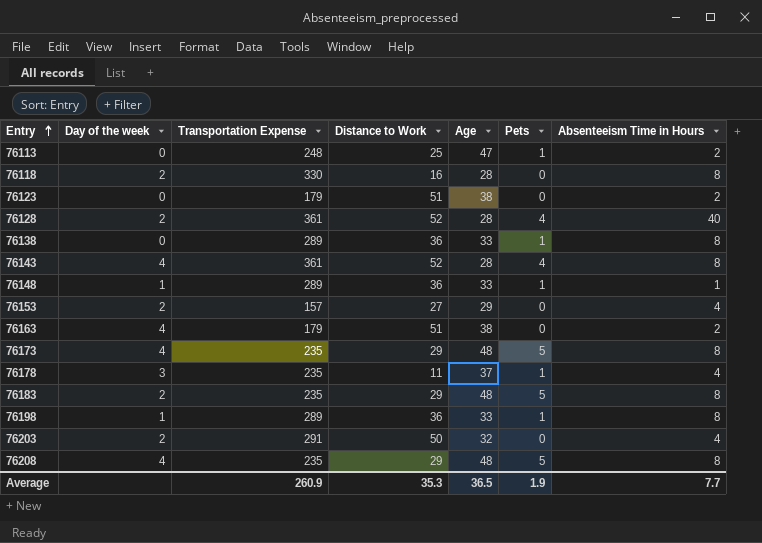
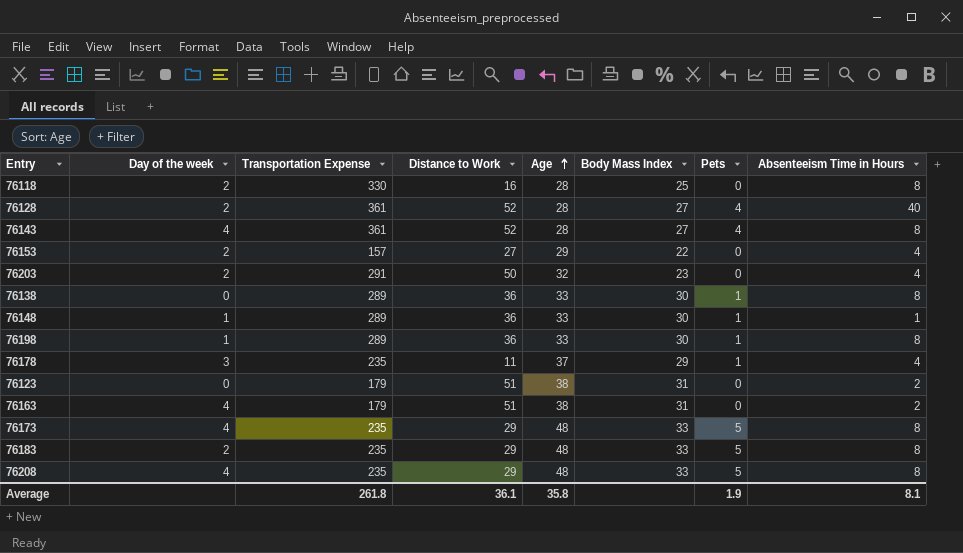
row order: Entry ascending -> Age ascending
column Body Mass Index | position: none -> 6
row 76113: 0 | 248 | 25 | 47 | 1 | 2 -> none
Average | Transportation Expense: 260.9 -> 261.8
Average | Distance to Work: 35.3 -> 36.1
Average | Age: 36.5 -> 35.8
Average | Absenteeism Time in Hours: 7.7 -> 8.1

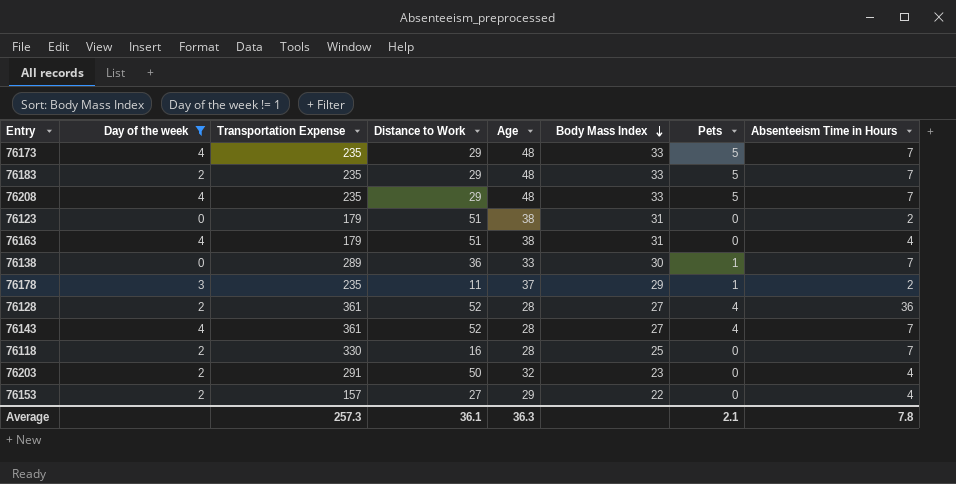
filter: none -> Day of the week != 1
row order: Age ascending -> Body Mass Index descending
76173 | Absenteeism Time in Hours: 8 -> 7
76183 | Absenteeism Time in Hours: 8 -> 7
76208 | Absenteeism Time in Hours: 8 -> 7
76163 | Absenteeism Time in Hours: 2 -> 4
76138 | Absenteeism Time in Hours: 8 -> 7
76178 | Absenteeism Time in Hours: 4 -> 2
76128 | Absenteeism Time in Hours: 40 -> 36
76143 | Absenteeism Time in Hours: 8 -> 7
76118 | Absenteeism Time in Hours: 8 -> 7
Average | Transportation Expense: 261.8 -> 257.3
Average | Age: 35.8 -> 36.3
Average | Pets: 1.9 -> 2.1
Average | Absenteeism Time in Hours: 8.1 -> 7.8

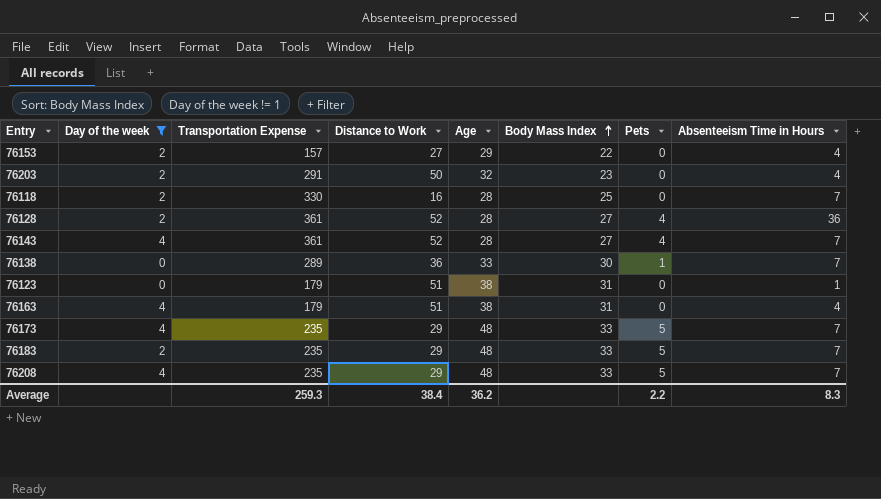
row order: Body Mass Index descending -> Body Mass Index ascending
row 76178: 3 | 235 | 11 | 37 | 29 | 1 | 2 -> none
76123 | Absenteeism Time in Hours: 2 -> 1
Average | Transportation Expense: 257.3 -> 259.3
Average | Distance to Work: 36.1 -> 38.4
Average | Age: 36.3 -> 36.2
Average | Pets: 2.1 -> 2.2
Average | Absenteeism Time in Hours: 7.8 -> 8.3

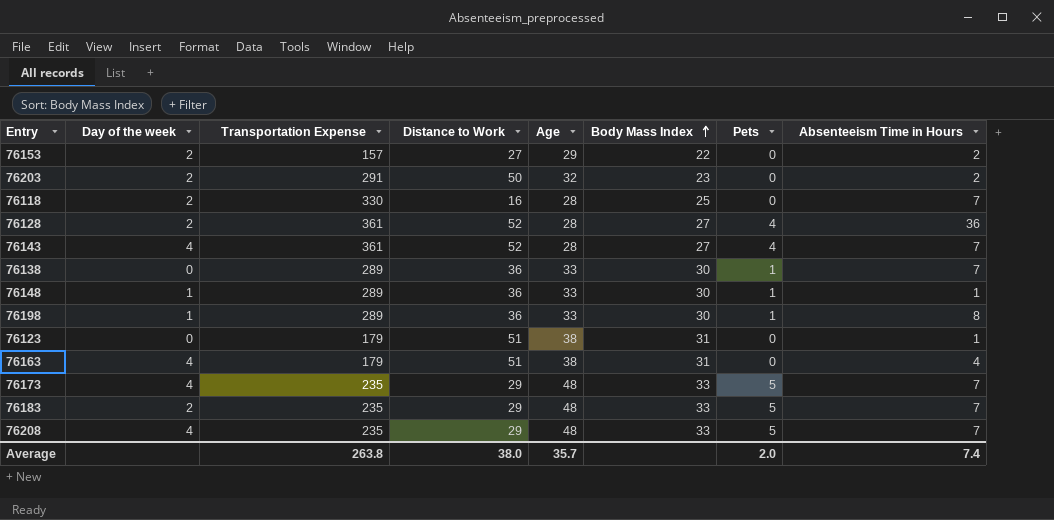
filter: Day of the week != 1 -> none
76153 | Absenteeism Time in Hours: 4 -> 2
76203 | Absenteeism Time in Hours: 4 -> 2
Average | Transportation Expense: 259.3 -> 263.8
Average | Distance to Work: 38.4 -> 38.0
Average | Age: 36.2 -> 35.7
Average | Pets: 2.2 -> 2.0
Average | Absenteeism Time in Hours: 8.3 -> 7.4

